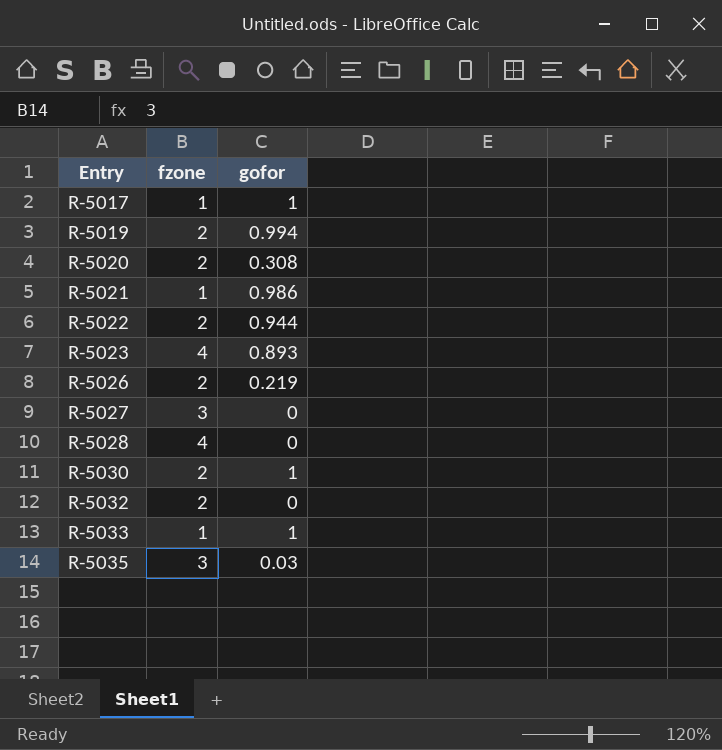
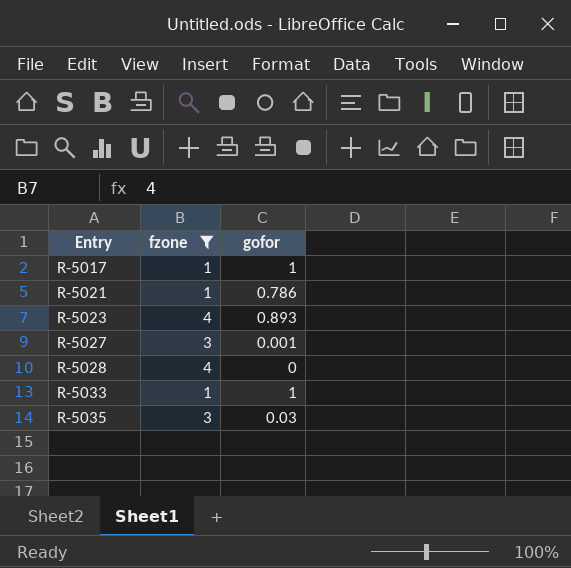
filter: none -> fzone != 2
R-5021 | gofor: 0.986 -> 0.786
R-5027 | gofor: 0 -> 0.001

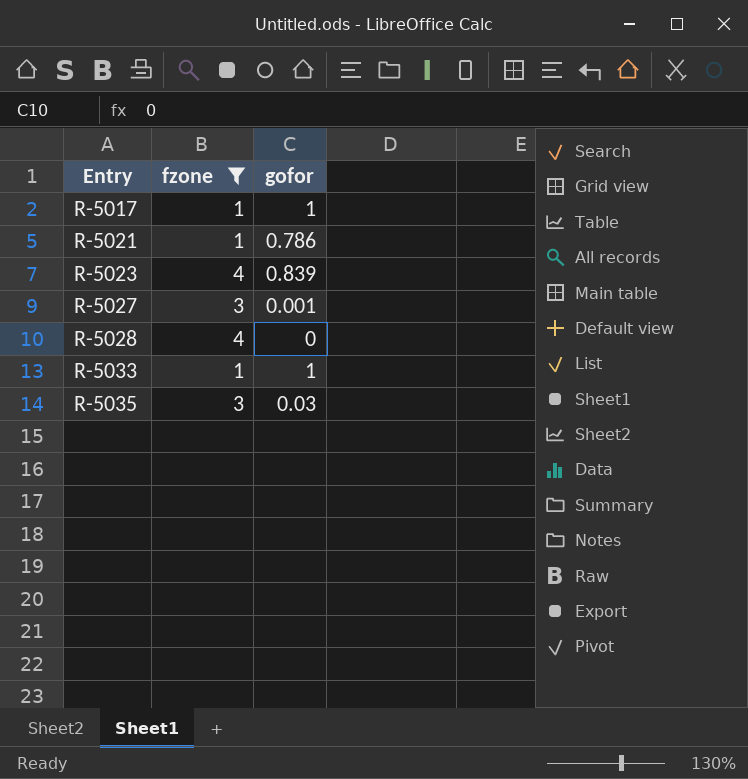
R-5023 | gofor: 0.893 -> 0.839

